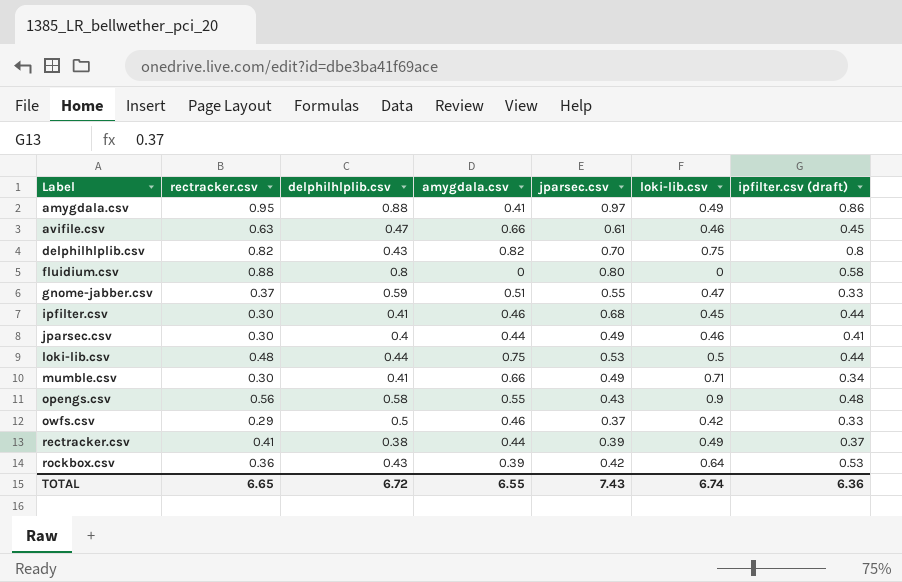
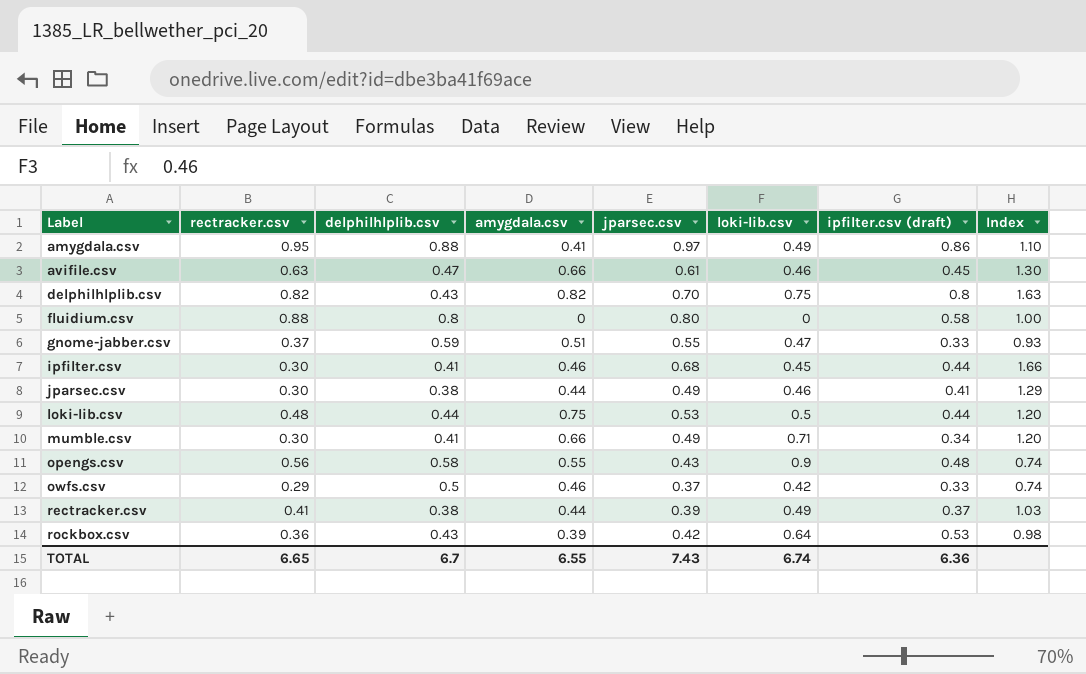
column Index | formula: none -> [jparsec.csv] / [delphilhlplib.csv]
jparsec.csv | delphilhlplib.csv: 0.4 -> 0.38
TOTAL | delphilhlplib.csv: 6.72 -> 6.7

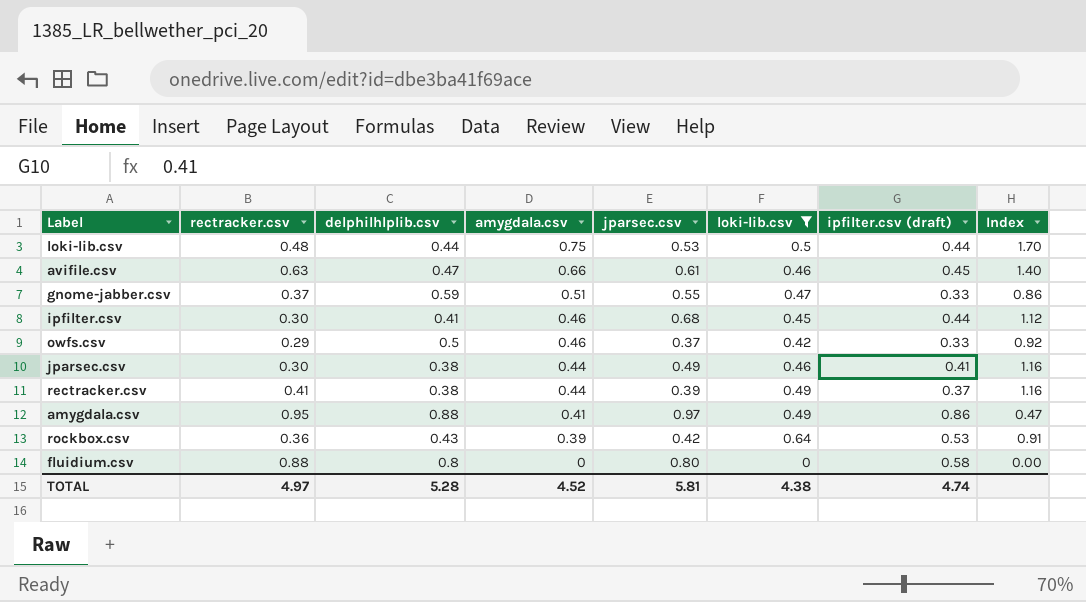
filter: none -> loki-lib.csv <= 0.64
row order: Label ascending -> amygdala.csv descending
column Index | formula: [jparsec.csv] / [delphilhlplib.csv] -> [amygdala.csv] / [delphilhlplib.csv]
TOTAL | rectracker.csv: 6.65 -> 4.97
TOTAL | delphilhlplib.csv: 6.7 -> 5.28
TOTAL | amygdala.csv: 6.55 -> 4.52
TOTAL | jparsec.csv: 7.43 -> 5.81
TOTAL | loki-lib.csv: 6.74 -> 4.38
TOTAL | ipfilter.csv (draft): 6.36 -> 4.74

